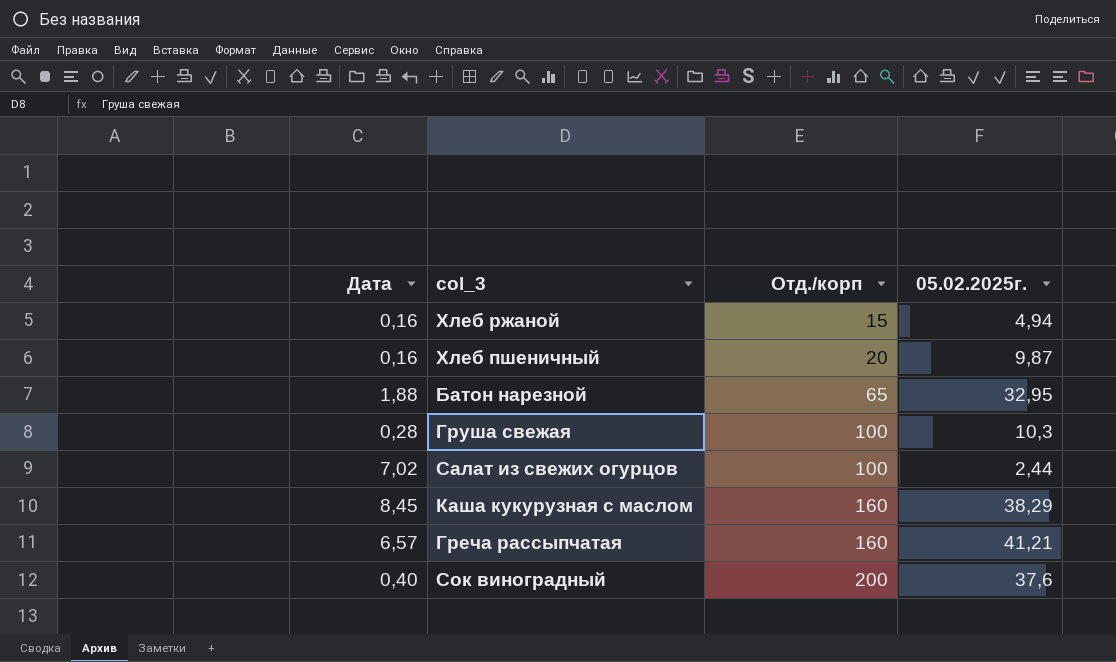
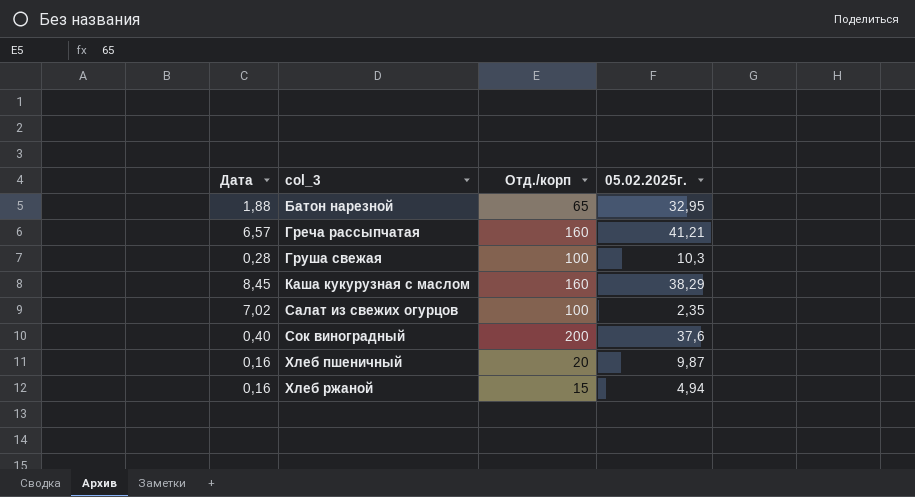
row order: Отд./корп ascending -> col_3 ascending
Салат из свежих огурцов | 05.02.2025г.: 2,44 -> 2,35

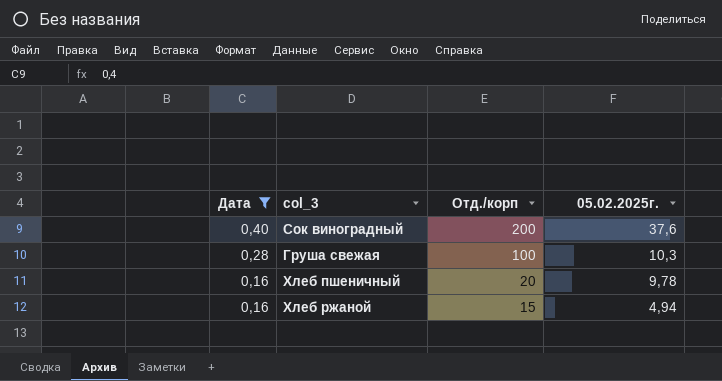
filter: none -> Дата <= 0,40
row order: col_3 ascending -> Дата descending
Хлеб пшеничный | 05.02.2025г.: 9,87 -> 9,78

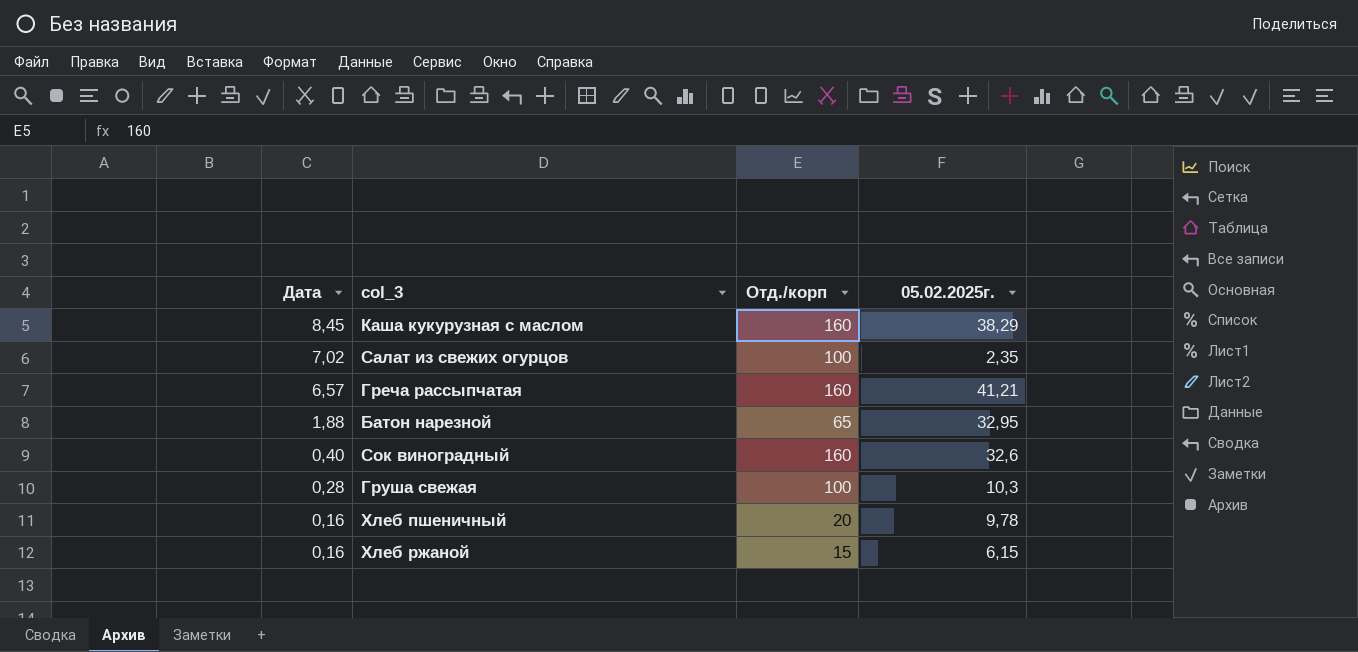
filter: Дата <= 0,40 -> none
Сок виноградный | Отд./корп: 200 -> 160
Сок виноградный | 05.02.2025г.: 37,6 -> 32,6
Хлеб ржаной | 05.02.2025г.: 4,94 -> 6,15

